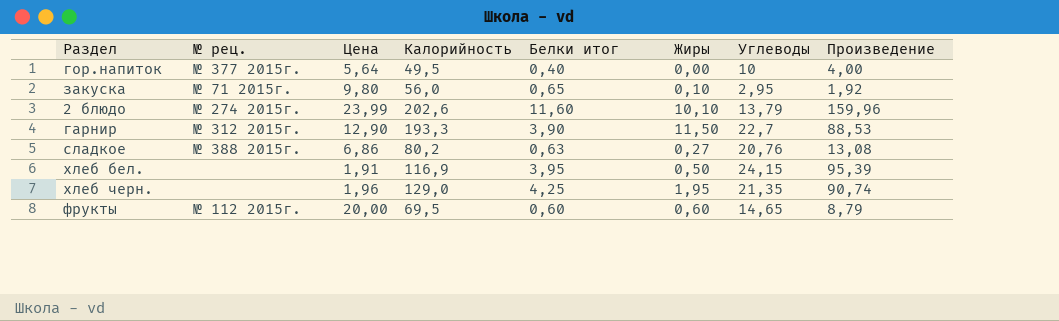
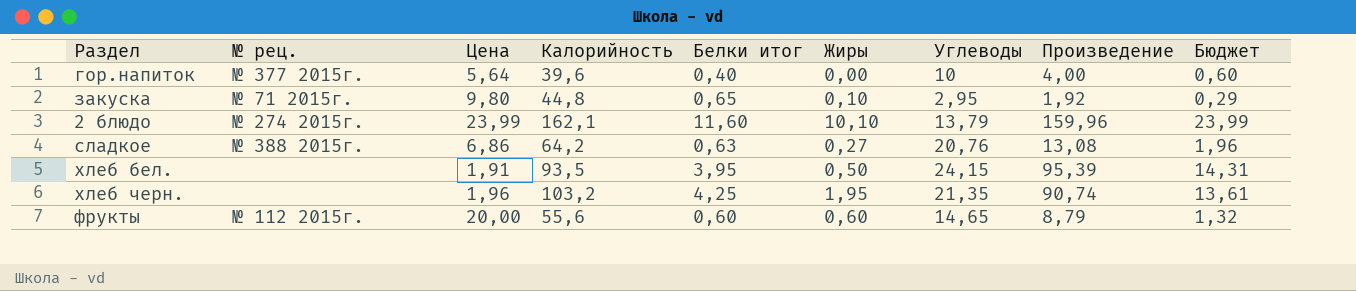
column Бюджет | formula: none -> [Произведение] * 0,15
row гарнир: № 312 2015г. | 12,90 | 193,3 | 3,90 | 11,50 | 22,7 | 88,53 -> none
гор.напиток | Калорийность: 49,5 -> 39,6
закуска | Калорийность: 56,0 -> 44,8
2 блюдо | Калорийность: 202,6 -> 162,1
сладкое | Калорийность: 80,2 -> 64,2
хлеб бел. | Калорийность: 116,9 -> 93,5
хлеб черн. | Калорийность: 129,0 -> 103,2
фрукты | Калорийность: 69,5 -> 55,6

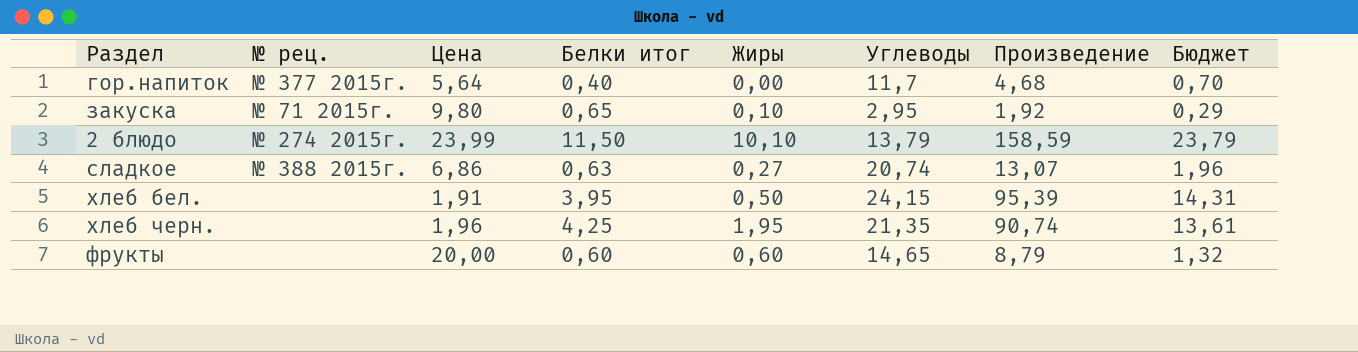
column Калорийность | position: 4 -> none
гор.напиток | Углеводы: 10 -> 11,7
гор.напиток | Произведение: 4,00 -> 4,68
гор.напиток | Бюджет: 0,60 -> 0,70
2 блюдо | Белки итог: 11,60 -> 11,50
2 блюдо | Произведение: 159,96 -> 158,59
2 блюдо | Бюджет: 23,99 -> 23,79
сладкое | Углеводы: 20,76 -> 20,74
сладкое | Произведение: 13,08 -> 13,07
фрукты | № рец.: № 112 2015г. -> none

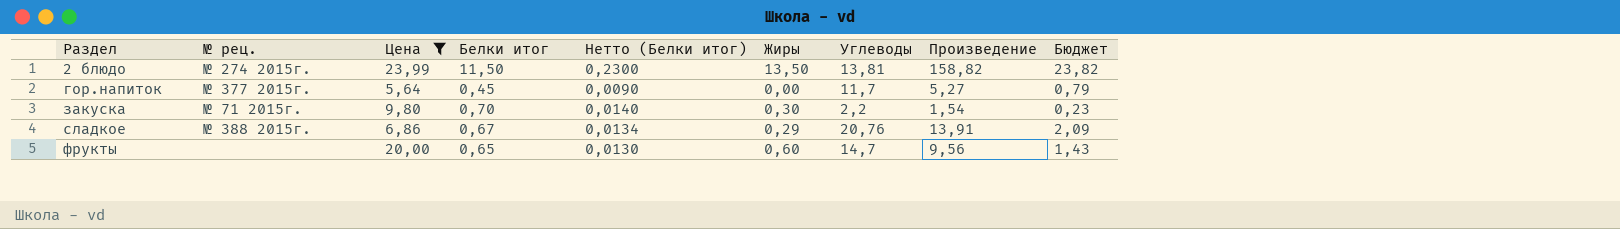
filter: none -> Цена >= 5,64
row order: none -> Раздел ascending
column Нетто (Белки итог) | formula: none -> [Белки итог] * 0,02
2 блюдо | Жиры: 10,10 -> 13,50
2 блюдо | Углеводы: 13,79 -> 13,81
2 блюдо | Произведение: 158,59 -> 158,82
2 блюдо | Бюджет: 23,79 -> 23,82
гор.напиток | Белки итог: 0,40 -> 0,45
гор.напиток | Произведение: 4,68 -> 5,27
гор.напиток | Бюджет: 0,70 -> 0,79
закуска | Белки итог: 0,65 -> 0,70
закуска | Жиры: 0,10 -> 0,30
закуска | Углеводы: 2,95 -> 2,2
закуска | Произведение: 1,92 -> 1,54
закуска | Бюджет: 0,29 -> 0,23
сладкое | Белки итог: 0,63 -> 0,67
сладкое | Жиры: 0,27 -> 0,29
сладкое | Углеводы: 20,74 -> 20,76
сладкое | Произведение: 13,07 -> 13,91
сладкое | Бюджет: 1,96 -> 2,09
фрукты | Белки итог: 0,60 -> 0,65
фрукты | Углеводы: 14,65 -> 14,7
фрукты | Произведение: 8,79 -> 9,56
фрукты | Бюджет: 1,32 -> 1,43

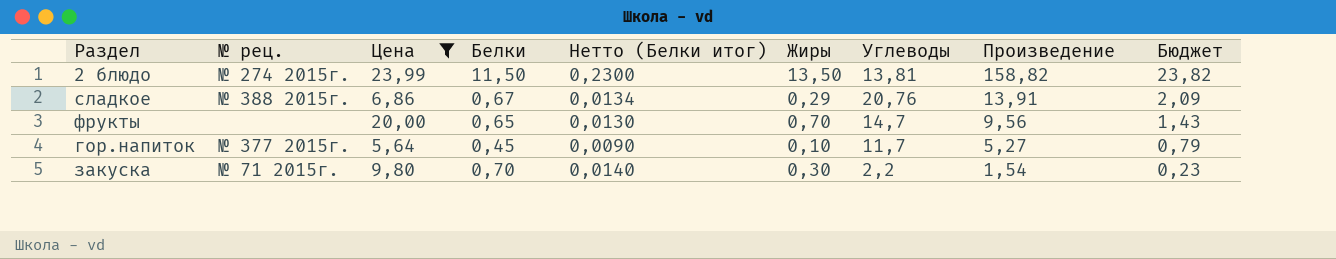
row order: Раздел ascending -> Произведение descending
column name: Белки итог -> Белки
фрукты | Жиры: 0,60 -> 0,70
гор.напиток | Жиры: 0,00 -> 0,10

